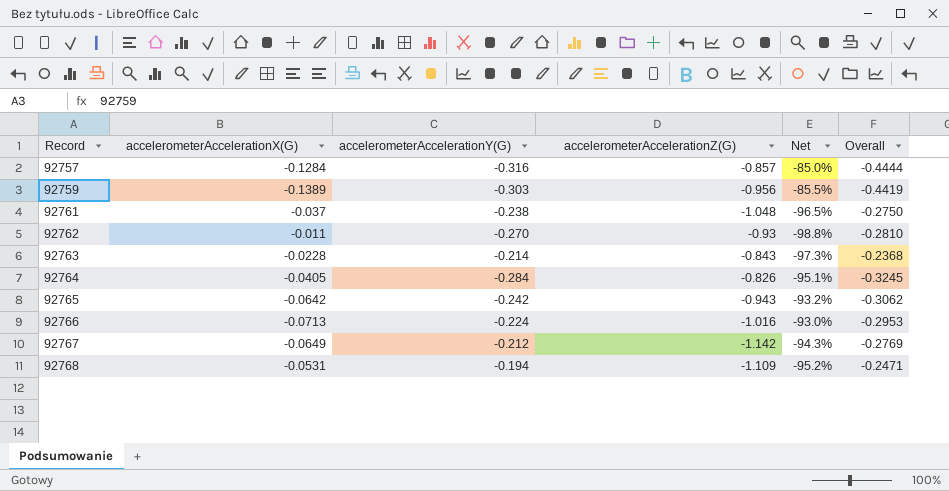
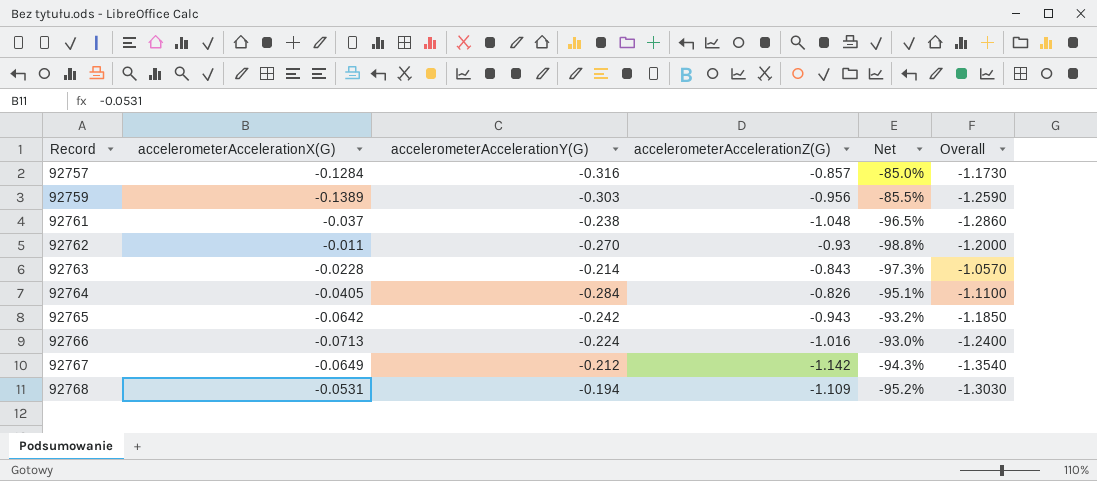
column Overall | formula: [accelerometerAccelerationX(G)] + [accelerometerAccelerationY(G)] -> [accelerometerAccelerationY(G)] + [accelerometerAccelerationZ(G)]

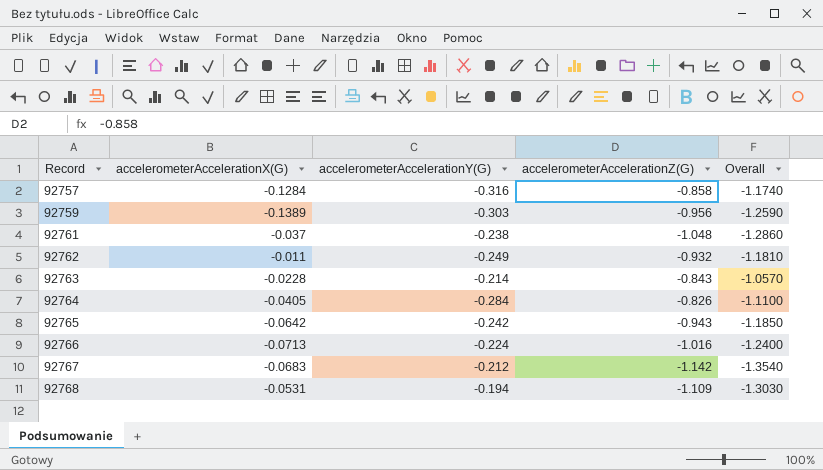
column Net | formula: ([accelerometerAccelerationX(G)] - [accelerometerAccelerationZ(G)]) / [accelerometerAccelerationZ(G)] -> none
92757 | accelerometerAccelerationZ(G): -0.857 -> -0.858
92757 | Overall: -1.1730 -> -1.1740
92762 | accelerometerAccelerationY(G): -0.270 -> -0.249
92762 | accelerometerAccelerationZ(G): -0.93 -> -0.932
92762 | Overall: -1.2000 -> -1.1810
92767 | accelerometerAccelerationX(G): -0.0649 -> -0.0683

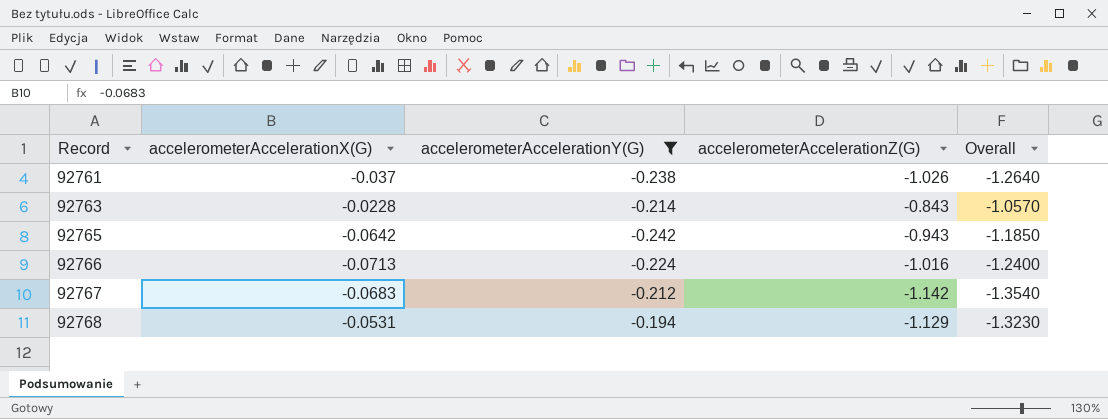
filter: none -> accelerometerAccelerationY(G) >= -0.242
92761 | accelerometerAccelerationZ(G): -1.048 -> -1.026
92761 | Overall: -1.2860 -> -1.2640
92768 | accelerometerAccelerationZ(G): -1.109 -> -1.129
92768 | Overall: -1.3030 -> -1.3230

